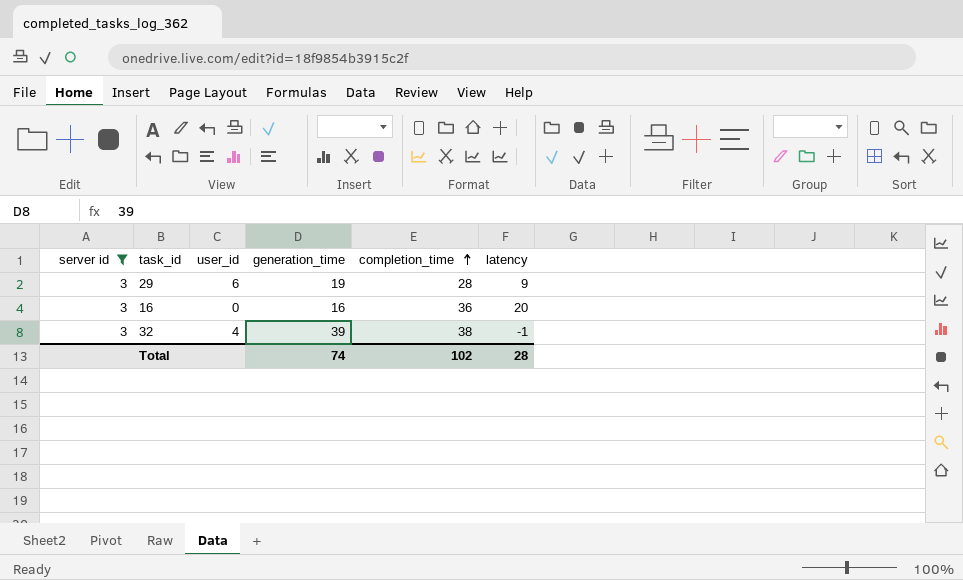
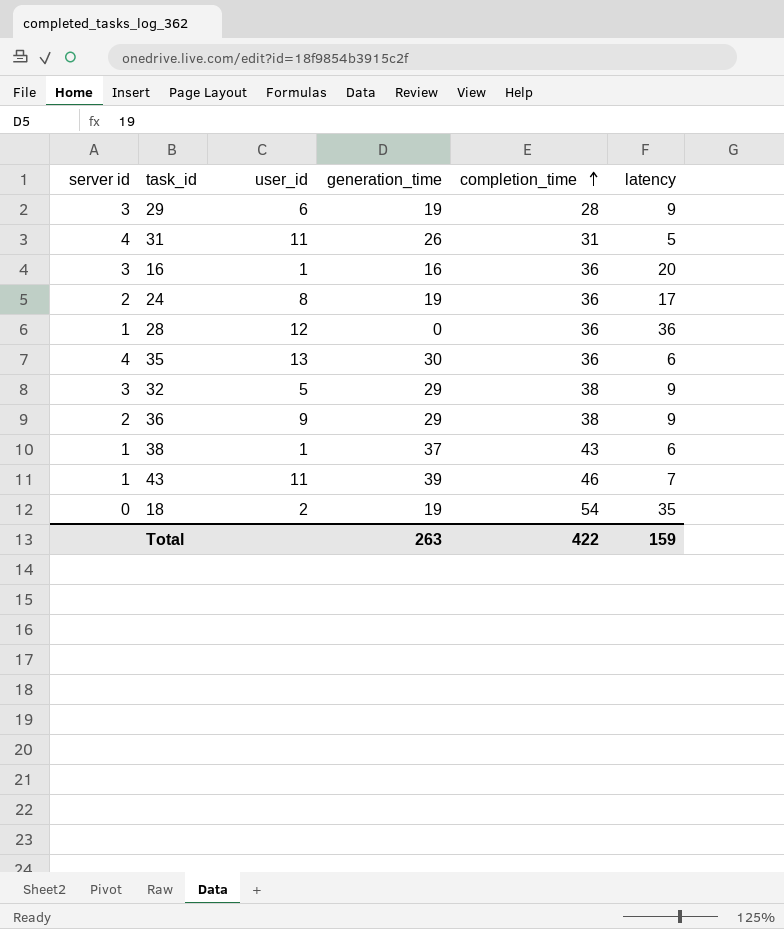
filter: server id = 3 -> none
16 | user_id: 0 -> 1
32 | user_id: 4 -> 5
32 | generation_time: 39 -> 29
32 | latency: -1 -> 9
Total | generation_time: 74 -> 263
Total | completion_time: 102 -> 422
Total | latency: 28 -> 159

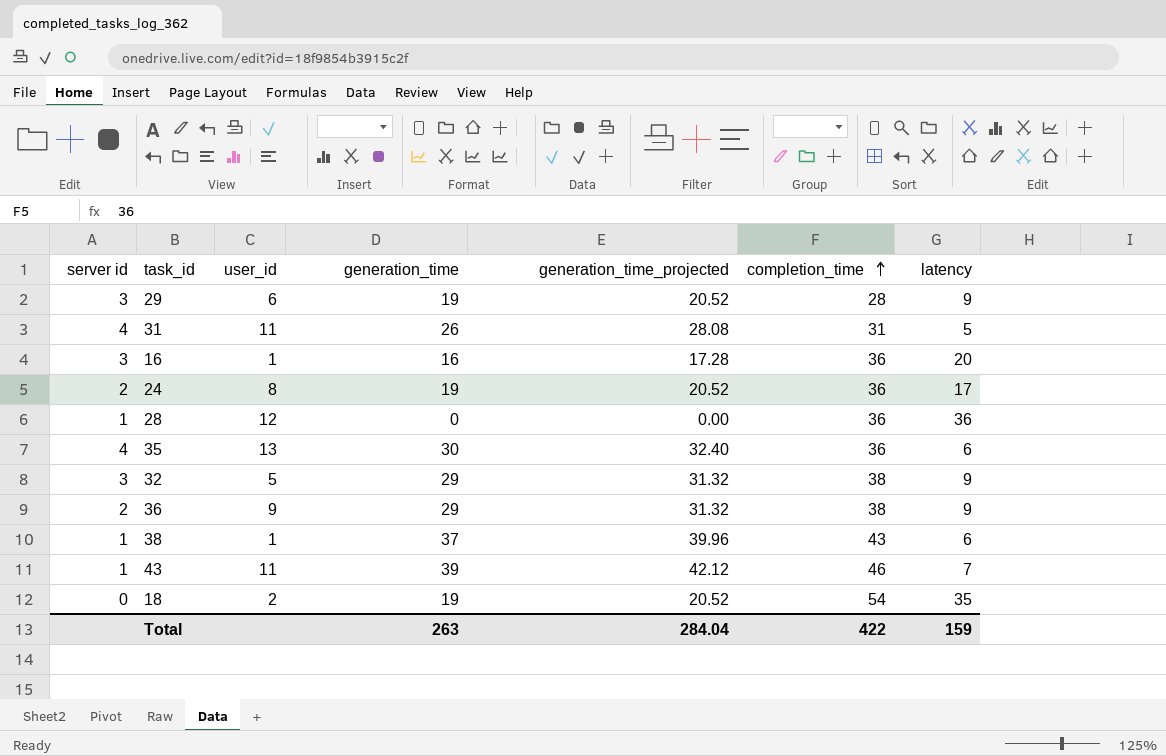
column generation_time_projected | formula: none -> [generation_time] * 1.08

